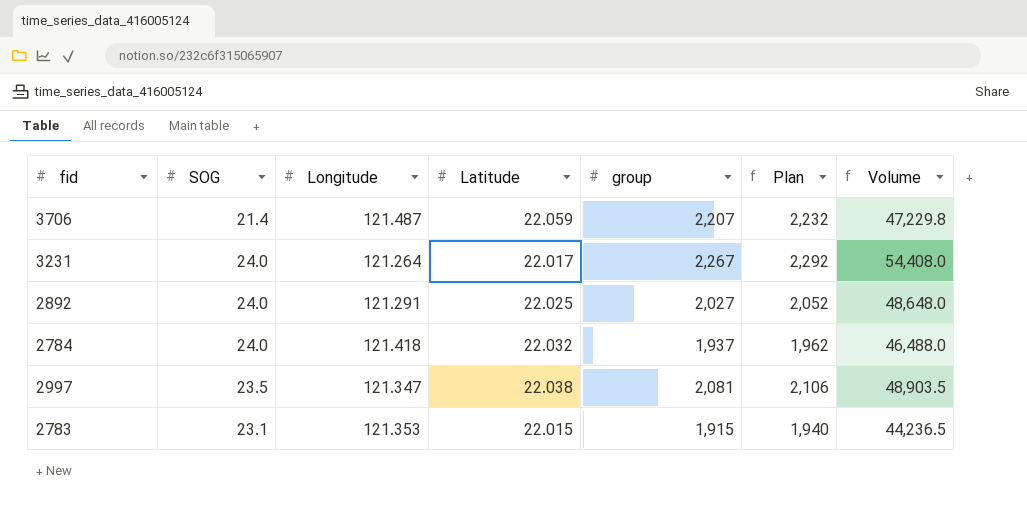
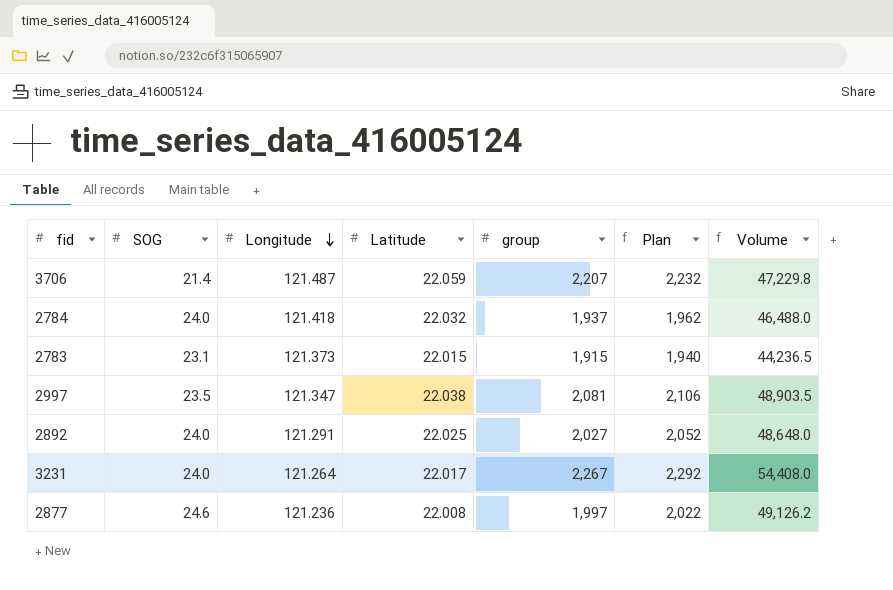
row order: none -> Longitude descending
2783 | Longitude: 121.353 -> 121.373
row 2877: none -> 24.6 | 121.236 | 22.008 | 1,997 | 2,022 | 49,126.2

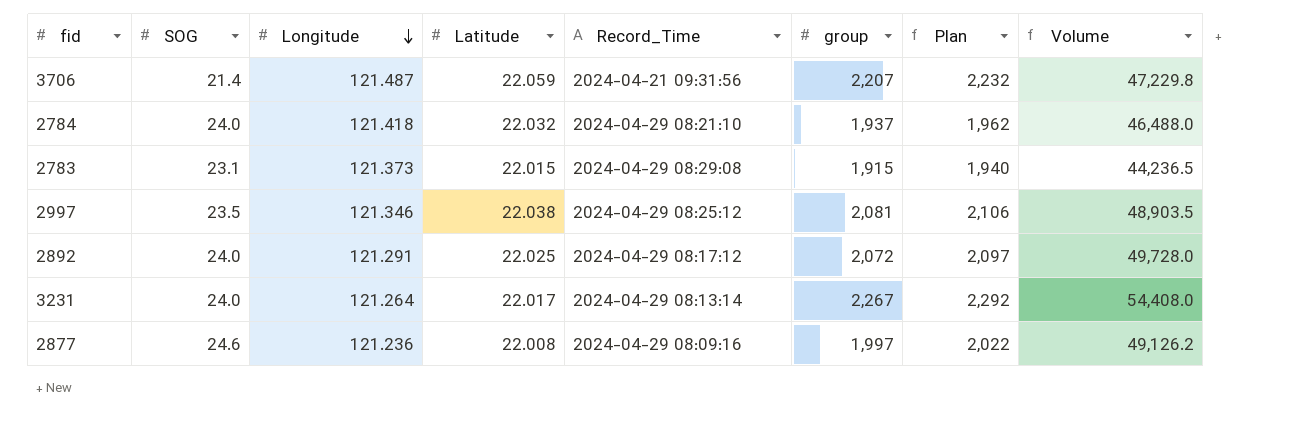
column Record_Time | position: none -> 5
2997 | Longitude: 121.347 -> 121.346
2892 | group: 2,027 -> 2,072
2892 | Plan: 2,052 -> 2,097
2892 | Volume: 48,648.0 -> 49,728.0

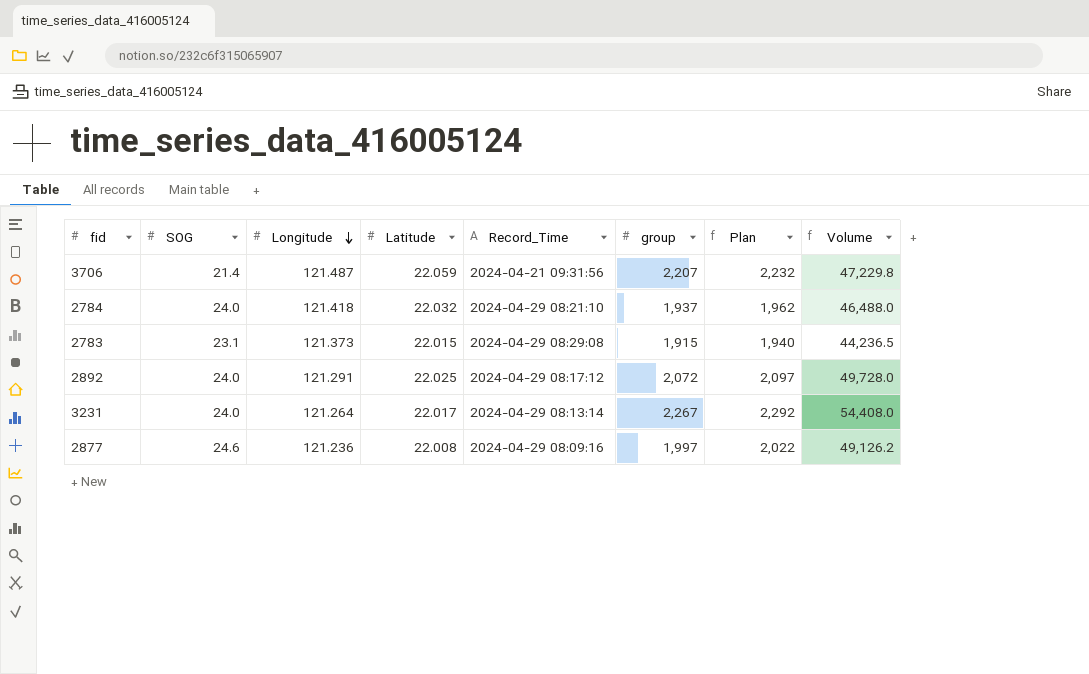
row 2997: 23.5 | 121.346 | 22.038 | 2024-04-29 08:25:12 | 2,081 | 2,106 | 48,903.5 -> none

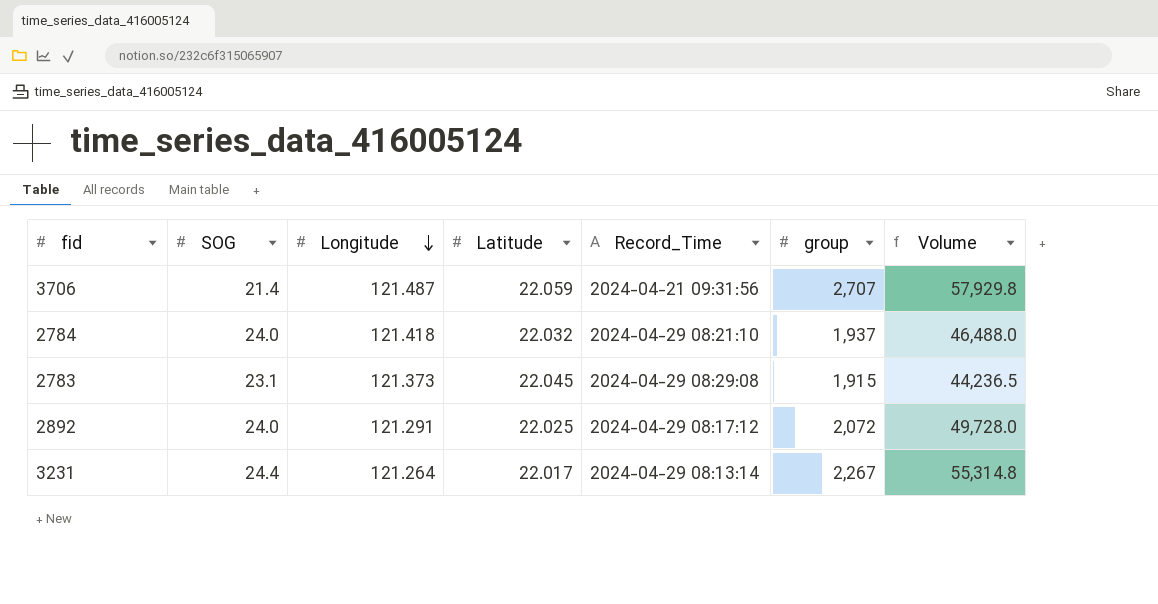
column Plan | formula: [group] + 25 -> none
row 2877: 24.6 | 121.236 | 22.008 | 2024-04-29 08:09:16 | 1,997 | 2,022 | 49,126.2 -> none
3706 | group: 2,207 -> 2,707
3706 | Volume: 47,229.8 -> 57,929.8
2783 | Latitude: 22.015 -> 22.045
3231 | SOG: 24.0 -> 24.4
3231 | Volume: 54,408.0 -> 55,314.8

